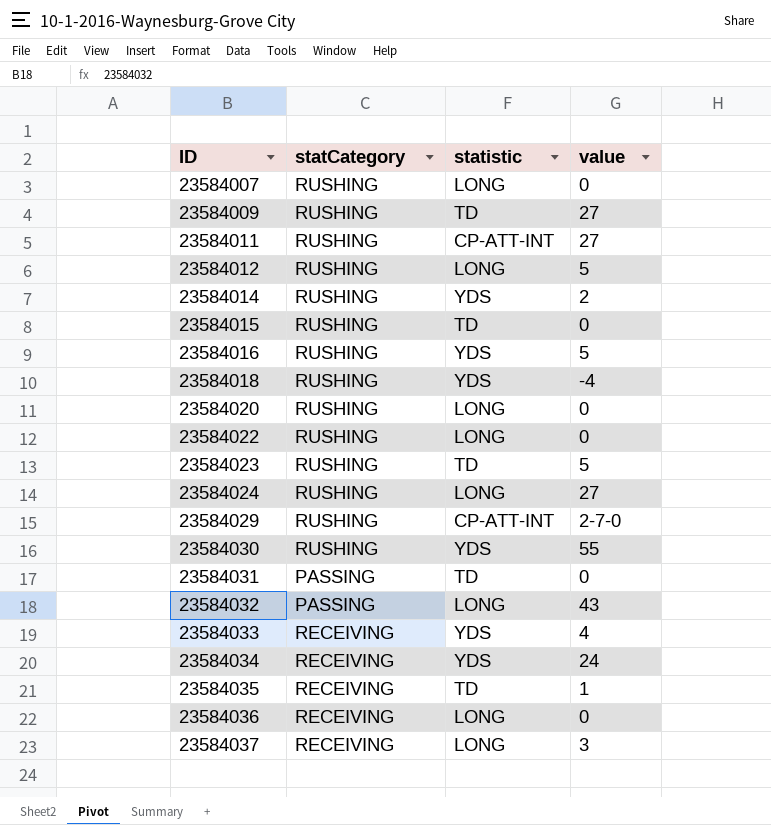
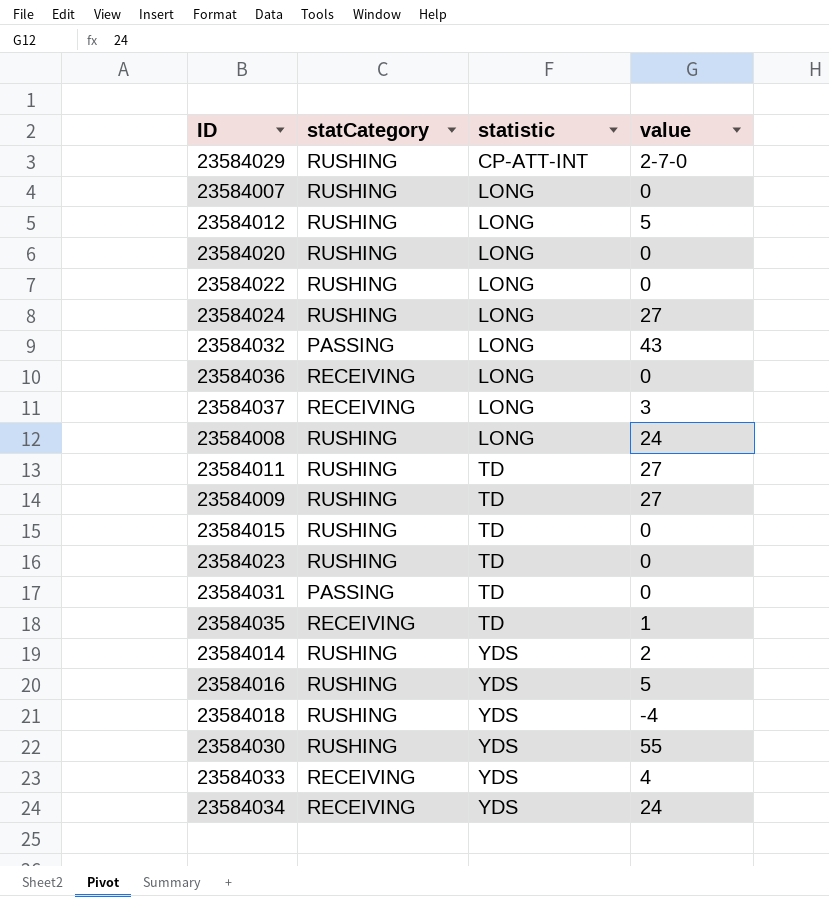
row order: ID ascending -> statistic ascending
row 23584008: none -> RUSHING | LONG | 24
23584011 | statistic: CP-ATT-INT -> TD
23584023 | value: 5 -> 0

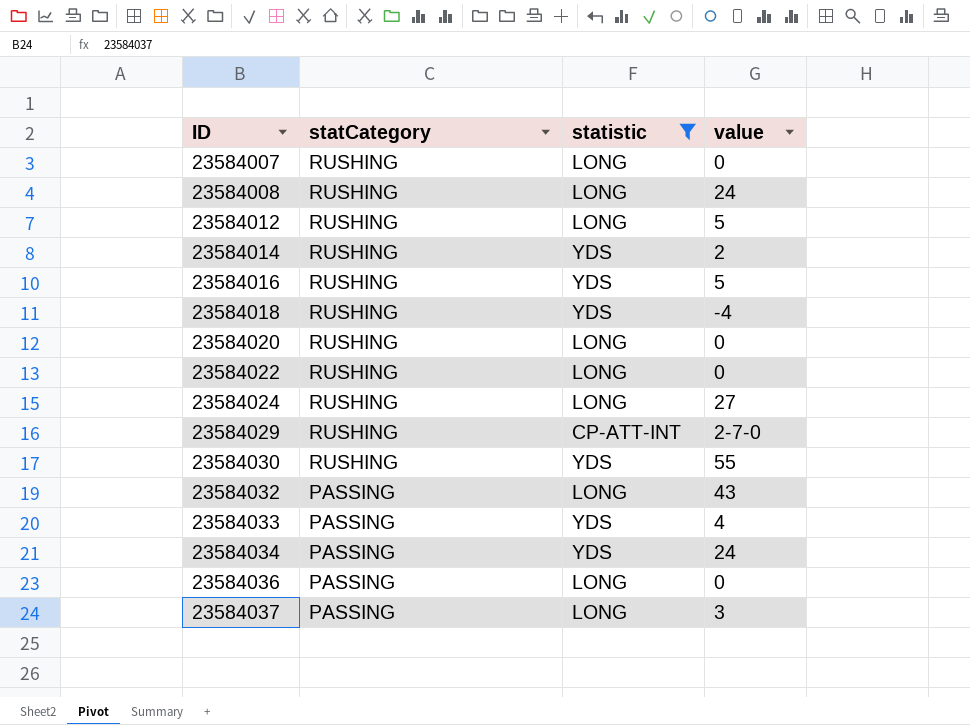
filter: none -> statistic != TD
row order: statistic ascending -> ID ascending
23584033 | statCategory: RECEIVING -> PASSING
23584034 | statCategory: RECEIVING -> PASSING
23584036 | statCategory: RECEIVING -> PASSING
23584037 | statCategory: RECEIVING -> PASSING

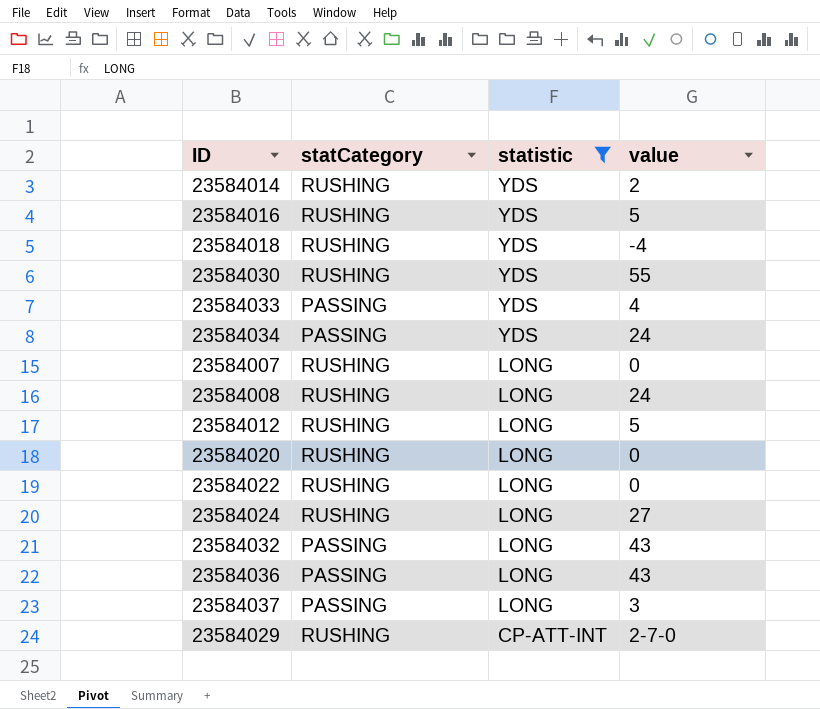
row order: ID ascending -> statistic descending
23584036 | value: 0 -> 43

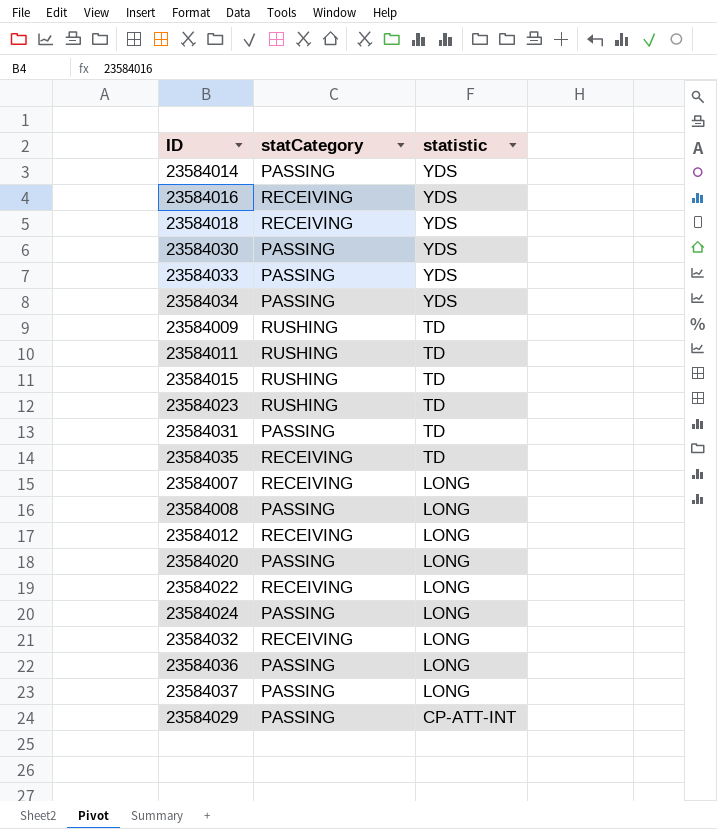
filter: statistic != TD -> none
column value | position: 4 -> none
23584014 | statCategory: RUSHING -> PASSING
23584016 | statCategory: RUSHING -> RECEIVING
23584018 | statCategory: RUSHING -> RECEIVING
23584030 | statCategory: RUSHING -> PASSING
23584007 | statCategory: RUSHING -> RECEIVING
23584008 | statCategory: RUSHING -> PASSING
23584012 | statCategory: RUSHING -> RECEIVING
23584020 | statCategory: RUSHING -> PASSING
23584022 | statCategory: RUSHING -> RECEIVING
23584024 | statCategory: RUSHING -> PASSING
23584032 | statCategory: PASSING -> RECEIVING
23584029 | statCategory: RUSHING -> PASSING

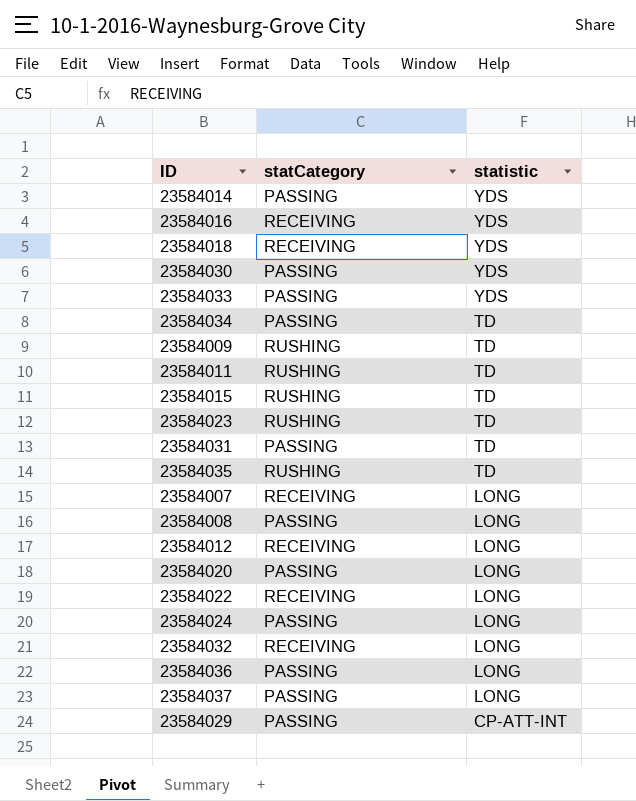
23584034 | statistic: YDS -> TD
23584035 | statCategory: RECEIVING -> RUSHING

